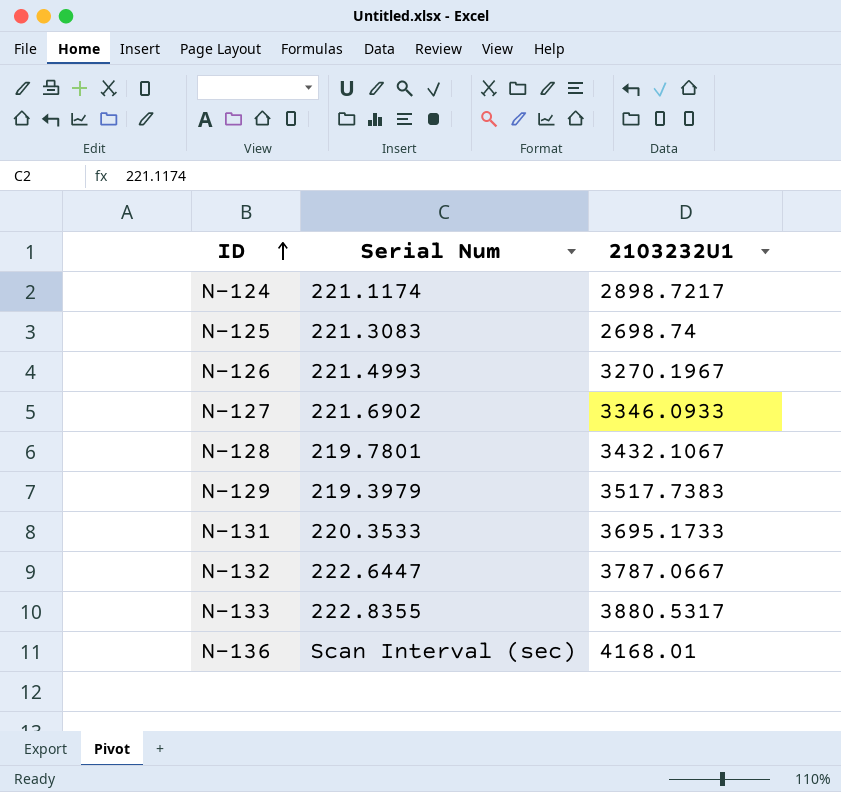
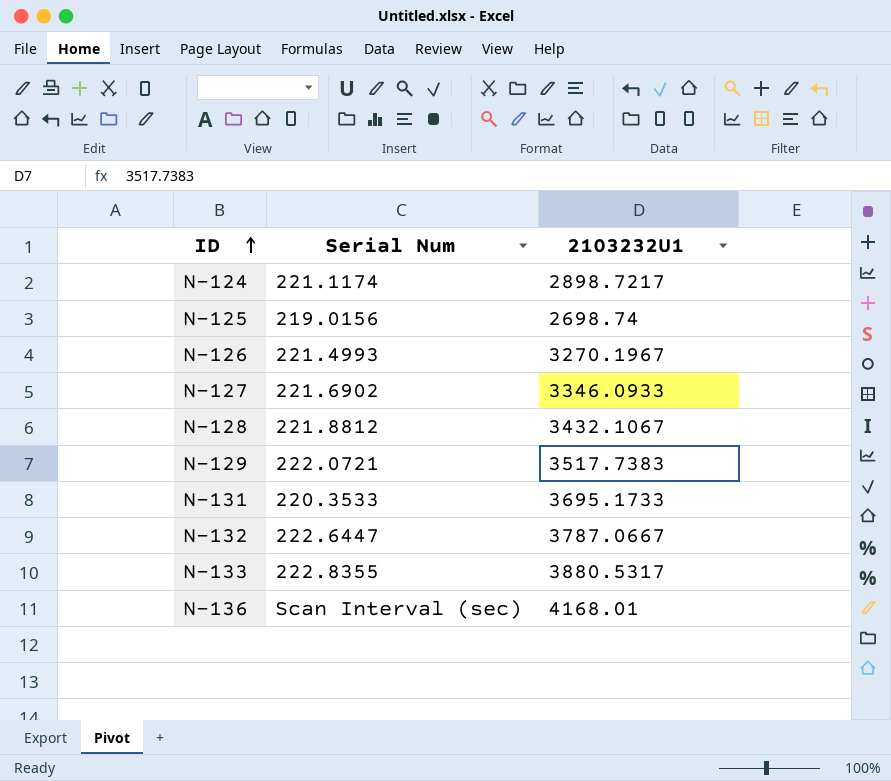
N-125 | Serial Num: 221.3083 -> 219.0156
N-128 | Serial Num: 219.7801 -> 221.8812
N-129 | Serial Num: 219.3979 -> 222.0721

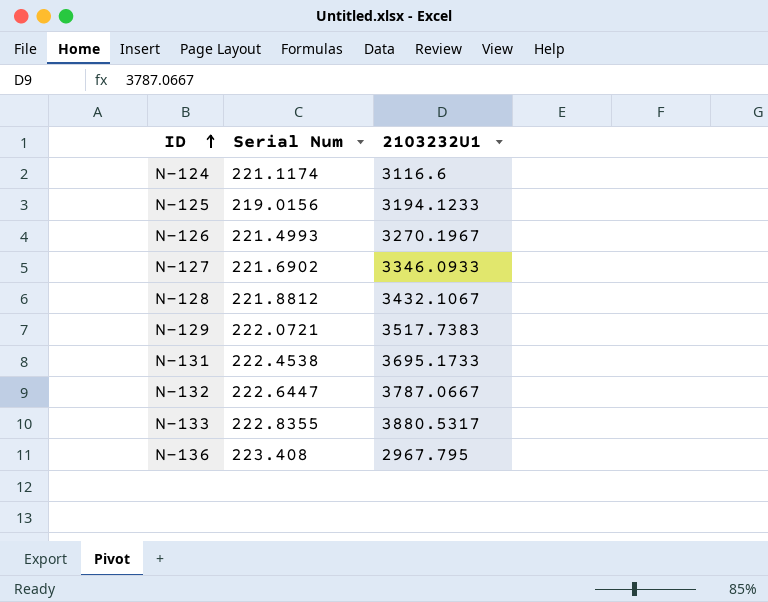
N-124 | 2103232U1: 2898.7217 -> 3116.6
N-125 | 2103232U1: 2698.74 -> 3194.1233
N-131 | Serial Num: 220.3533 -> 222.4538
N-136 | Serial Num: Scan Interval (sec) -> 223.408
N-136 | 2103232U1: 4168.01 -> 2967.795

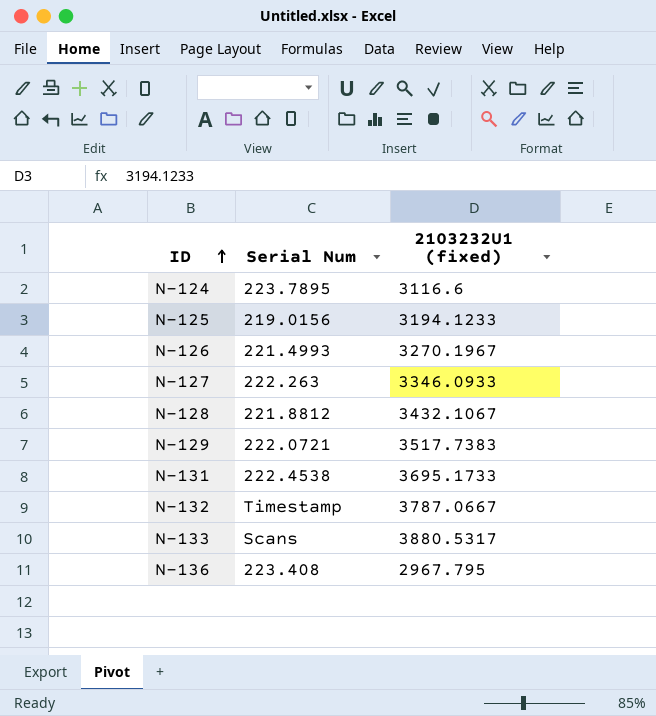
column name: 2103232U1 -> 2103232U1 (fixed)
N-124 | Serial Num: 221.1174 -> 223.7895
N-127 | Serial Num: 221.6902 -> 222.263
N-132 | Serial Num: 222.6447 -> Timestamp
N-133 | Serial Num: 222.8355 -> Scans

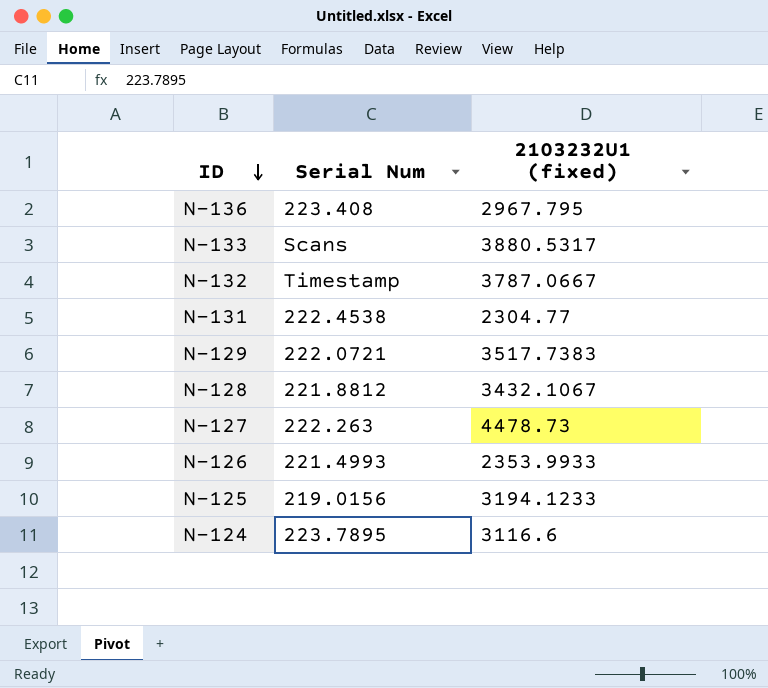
row order: ID ascending -> ID descending
N-131 | 2103232U1 (fixed): 3695.1733 -> 2304.77
N-127 | 2103232U1 (fixed): 3346.0933 -> 4478.73
N-126 | 2103232U1 (fixed): 3270.1967 -> 2353.9933

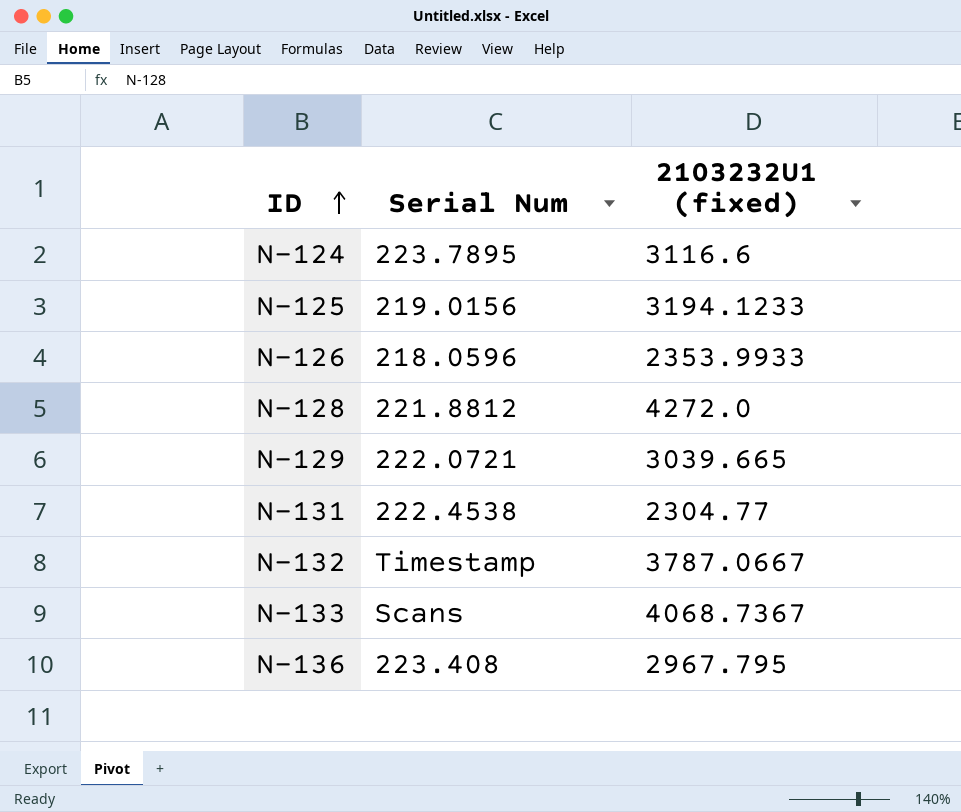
row order: ID descending -> ID ascending
row N-127: 222.263 | 4478.73 -> none
N-126 | Serial Num: 221.4993 -> 218.0596
N-128 | 2103232U1 (fixed): 3432.1067 -> 4272.0
N-129 | 2103232U1 (fixed): 3517.7383 -> 3039.665
N-133 | 2103232U1 (fixed): 3880.5317 -> 4068.7367

